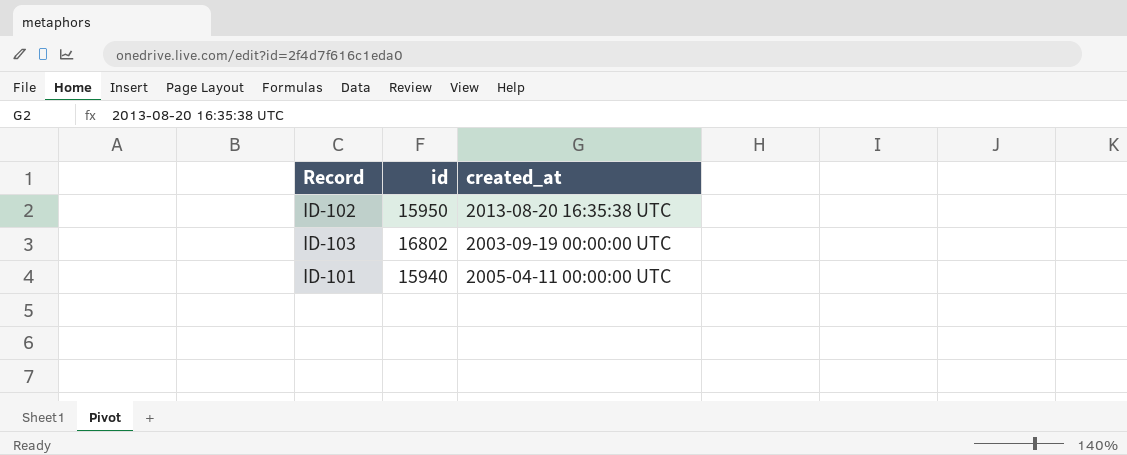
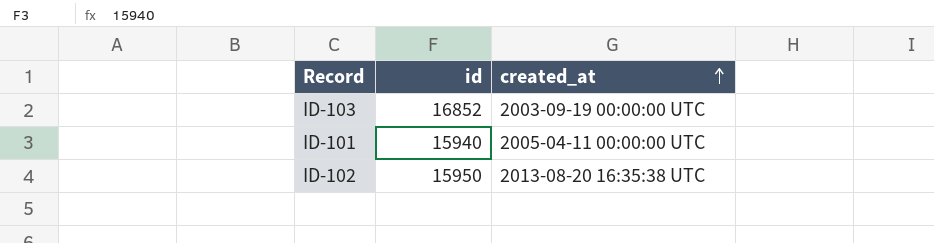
row order: none -> created_at ascending
ID-103 | id: 16802 -> 16852

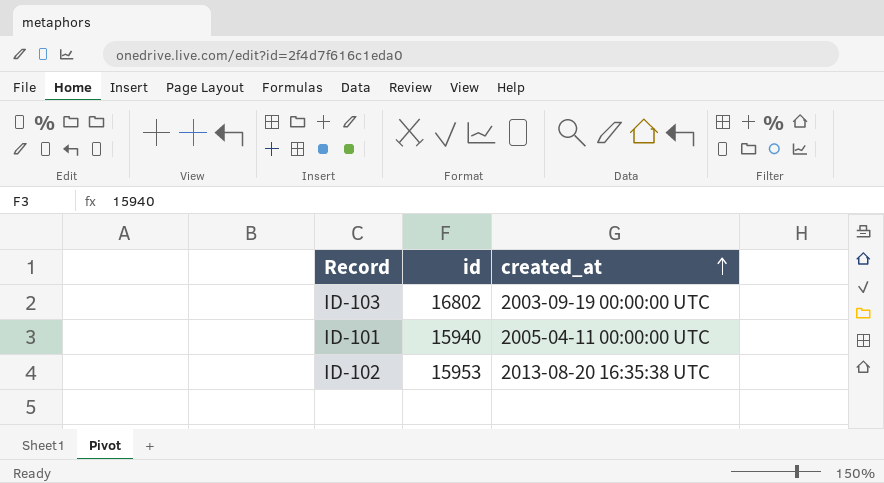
ID-103 | id: 16852 -> 16802
ID-102 | id: 15950 -> 15953

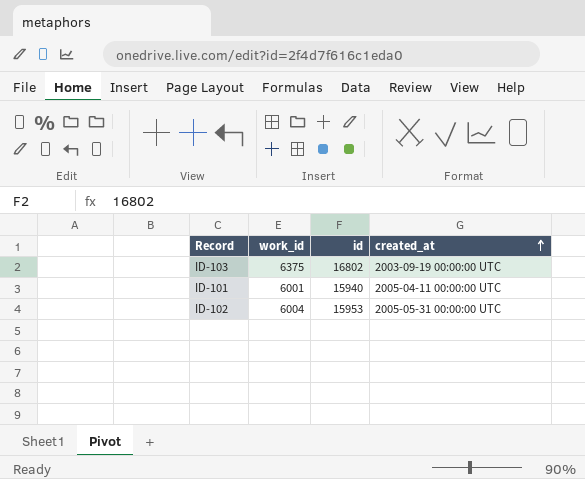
column work_id | position: none -> 2
ID-102 | created_at: 2013-08-20 16:35:38 UTC -> 2005-05-31 00:00:00 UTC

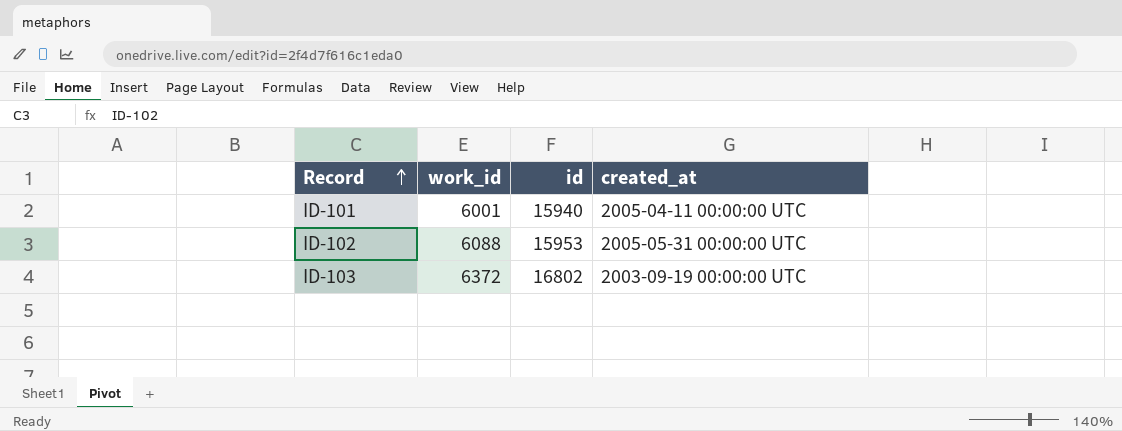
row order: created_at ascending -> Record ascending
ID-102 | work_id: 6004 -> 6088
ID-103 | work_id: 6375 -> 6372

